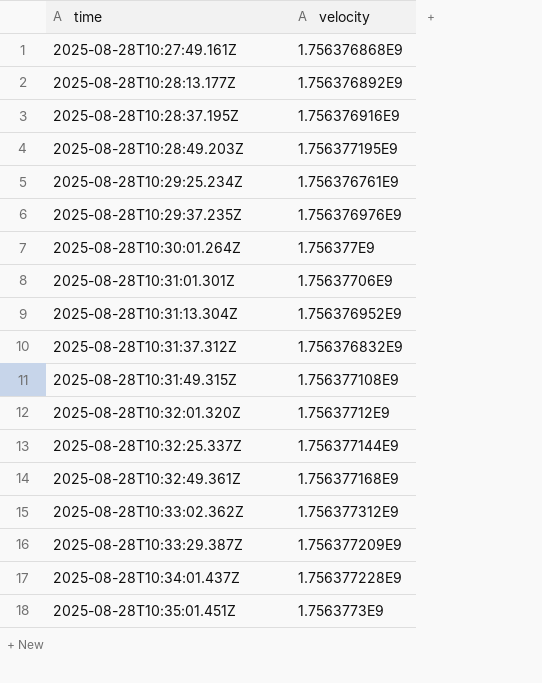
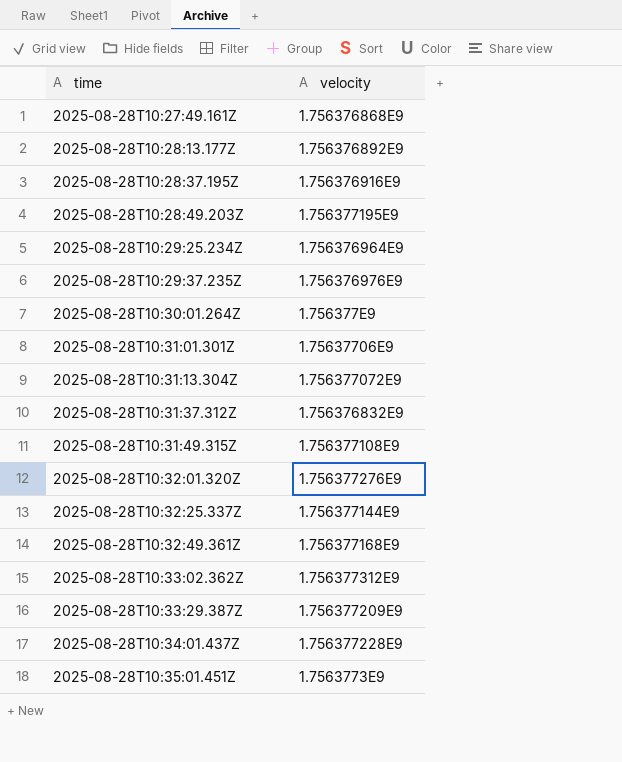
2025-08-28T10:29:25.234Z | velocity: 1.756376761E9 -> 1.756376964E9
2025-08-28T10:31:13.304Z | velocity: 1.756376952E9 -> 1.756377072E9
2025-08-28T10:32:01.320Z | velocity: 1.75637712E9 -> 1.756377276E9

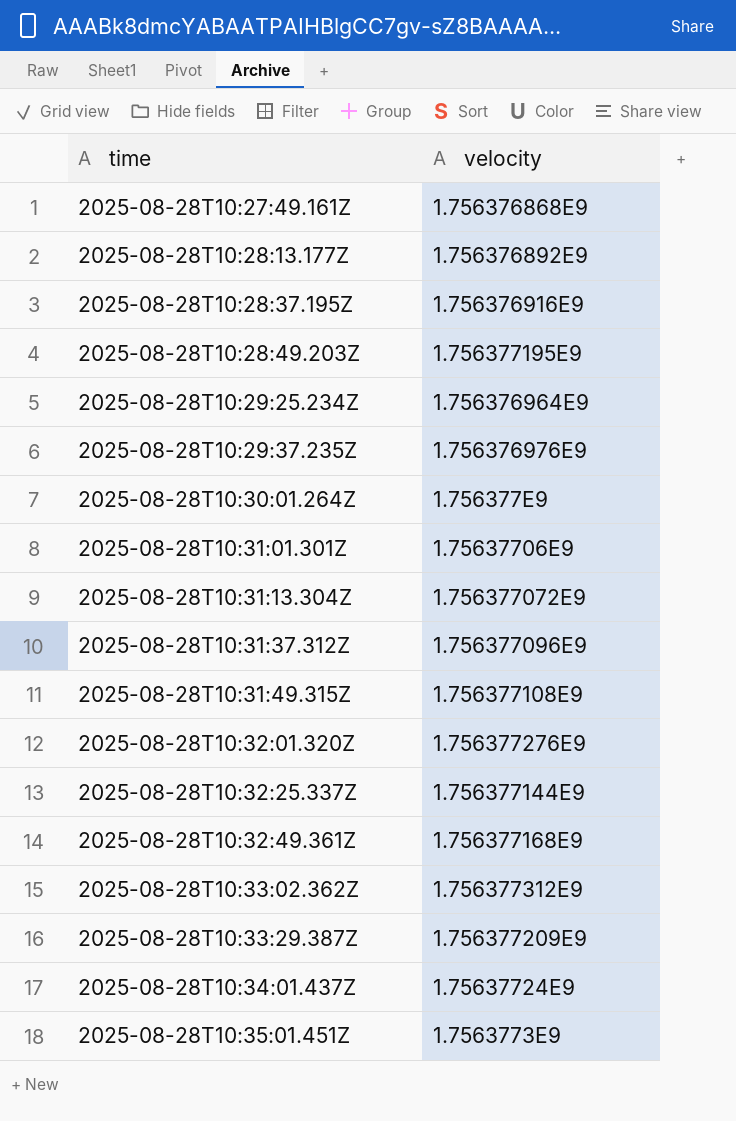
2025-08-28T10:31:37.312Z | velocity: 1.756376832E9 -> 1.756377096E9
2025-08-28T10:34:01.437Z | velocity: 1.756377228E9 -> 1.75637724E9

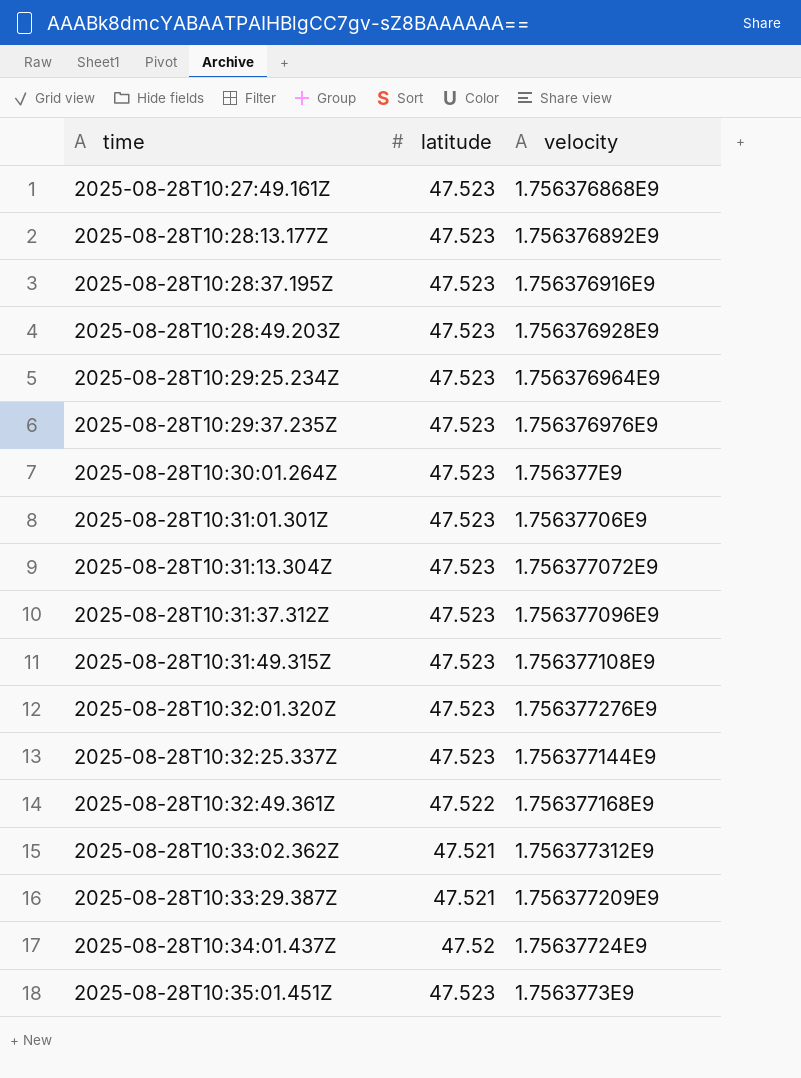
column latitude | position: none -> 2
2025-08-28T10:28:49.203Z | velocity: 1.756377195E9 -> 1.756376928E9

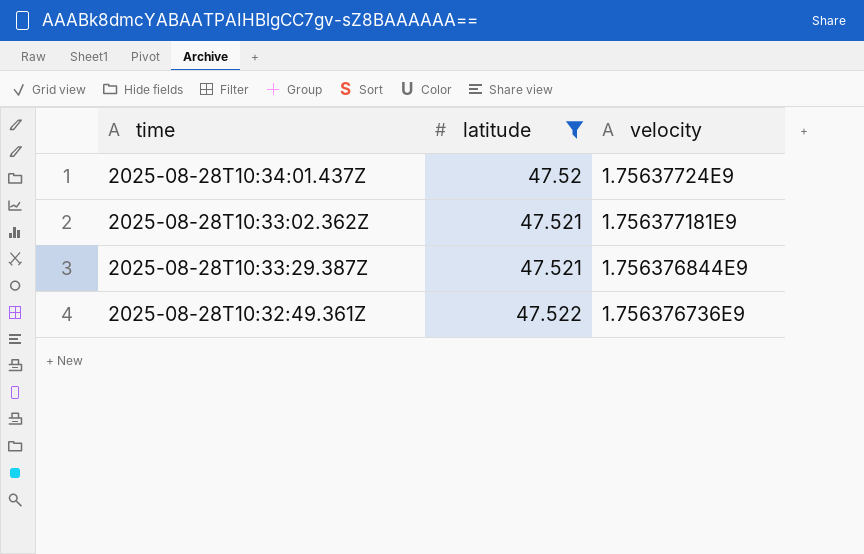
filter: none -> latitude != 47.523
row order: time ascending -> latitude ascending
2025-08-28T10:33:02.362Z | velocity: 1.756377312E9 -> 1.756377181E9
2025-08-28T10:33:29.387Z | velocity: 1.756377209E9 -> 1.756376844E9
2025-08-28T10:32:49.361Z | velocity: 1.756377168E9 -> 1.756376736E9

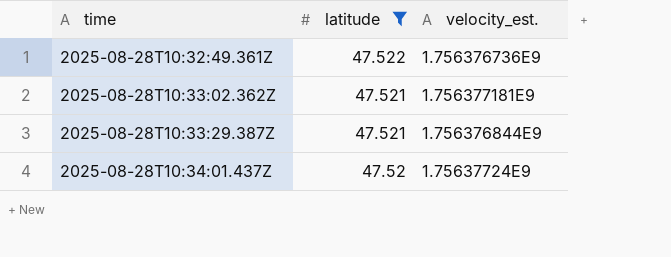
row order: latitude ascending -> time ascending
column name: velocity -> velocity_est.

